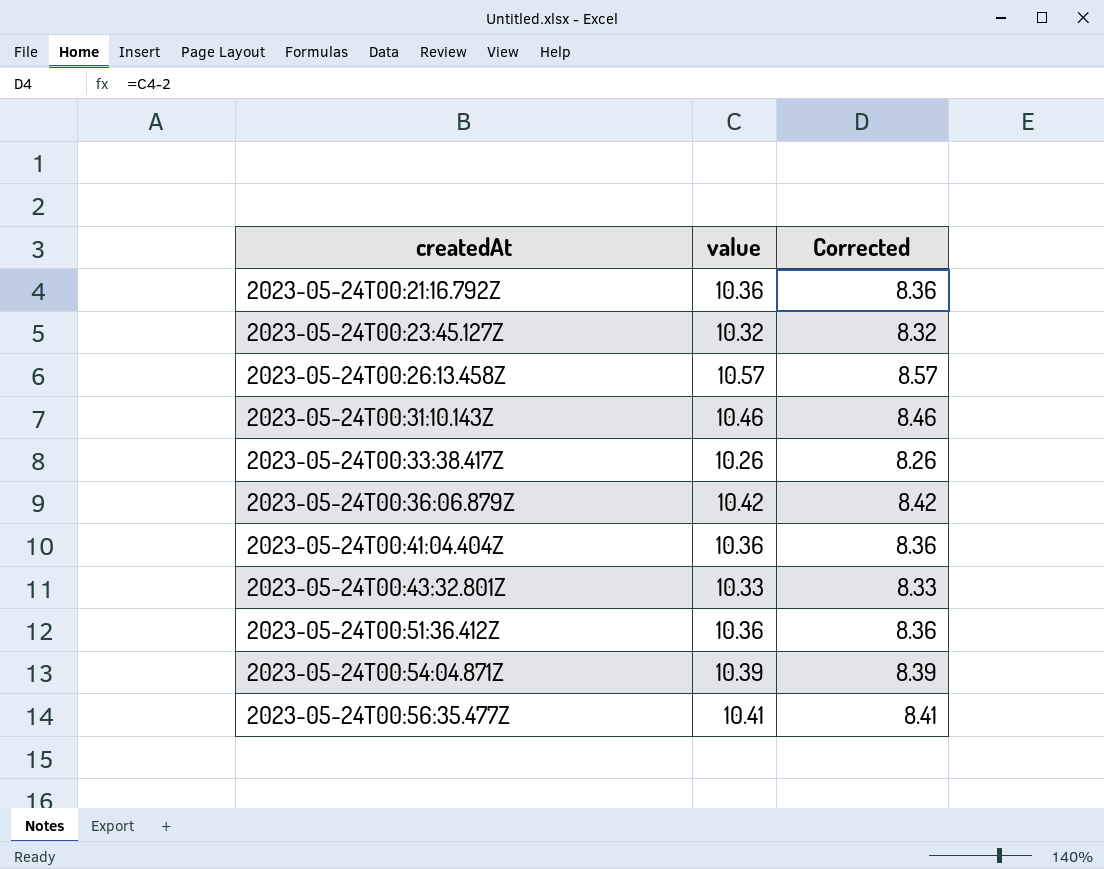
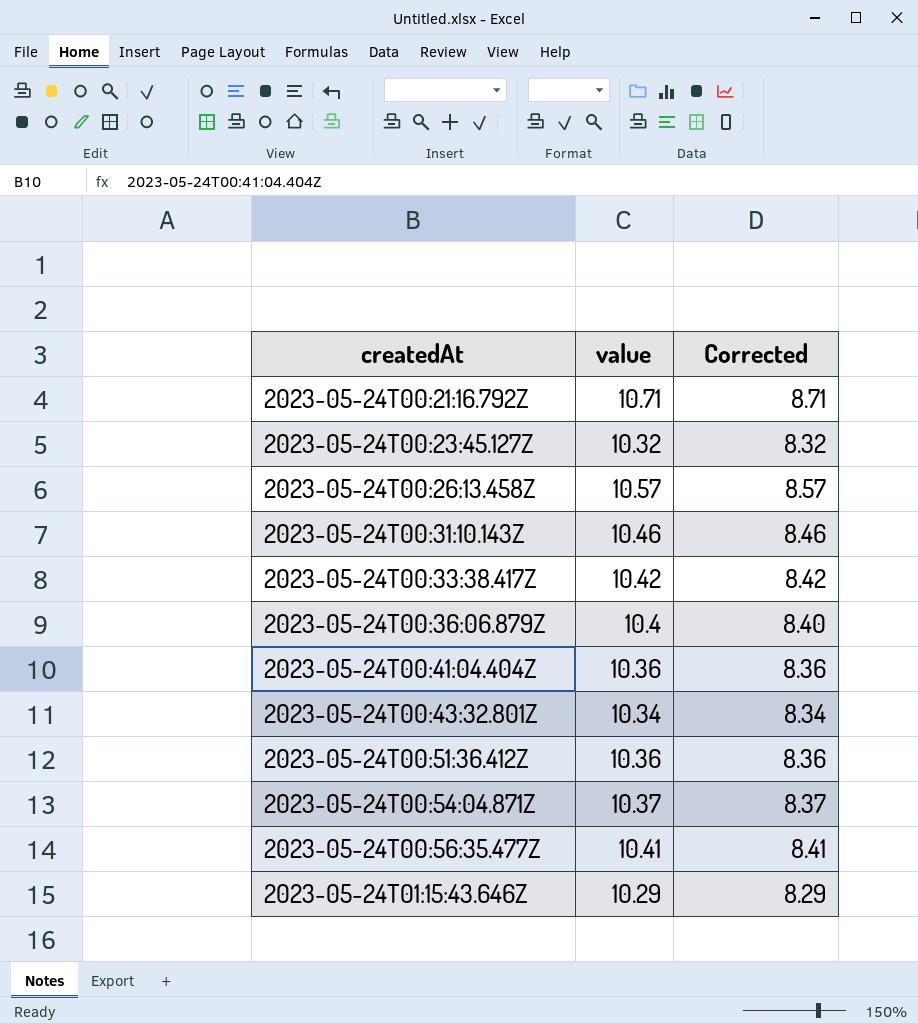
2023-05-24T00:21:16.792Z | value: 10.36 -> 10.71
2023-05-24T00:21:16.792Z | Corrected: 8.36 -> 8.71
2023-05-24T00:33:38.417Z | value: 10.26 -> 10.42
2023-05-24T00:33:38.417Z | Corrected: 8.26 -> 8.42
2023-05-24T00:36:06.879Z | value: 10.42 -> 10.4
2023-05-24T00:36:06.879Z | Corrected: 8.42 -> 8.40
2023-05-24T00:43:32.801Z | value: 10.33 -> 10.34
2023-05-24T00:43:32.801Z | Corrected: 8.33 -> 8.34
2023-05-24T00:54:04.871Z | value: 10.39 -> 10.37
2023-05-24T00:54:04.871Z | Corrected: 8.39 -> 8.37
row 2023-05-24T01:15:43.646Z: none -> 10.29 | 8.29

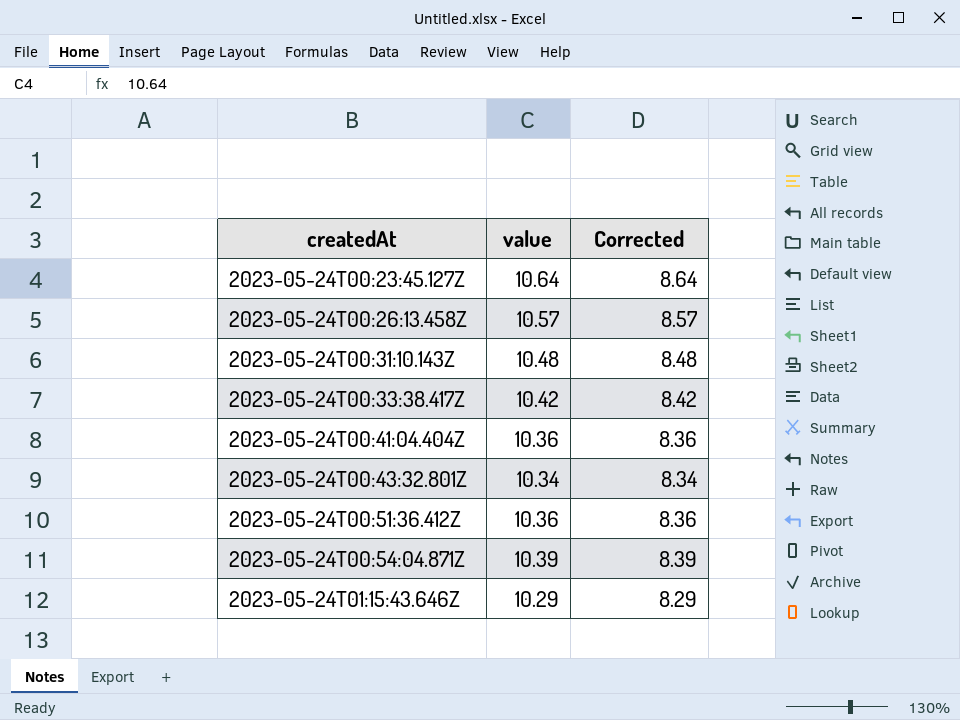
row 2023-05-24T00:21:16.792Z: 10.71 | 8.71 -> none
row 2023-05-24T00:36:06.879Z: 10.4 | 8.40 -> none
row 2023-05-24T00:56:35.477Z: 10.41 | 8.41 -> none
2023-05-24T00:23:45.127Z | value: 10.32 -> 10.64
2023-05-24T00:23:45.127Z | Corrected: 8.32 -> 8.64
2023-05-24T00:31:10.143Z | value: 10.46 -> 10.48
2023-05-24T00:31:10.143Z | Corrected: 8.46 -> 8.48
2023-05-24T00:54:04.871Z | value: 10.37 -> 10.39
2023-05-24T00:54:04.871Z | Corrected: 8.37 -> 8.39

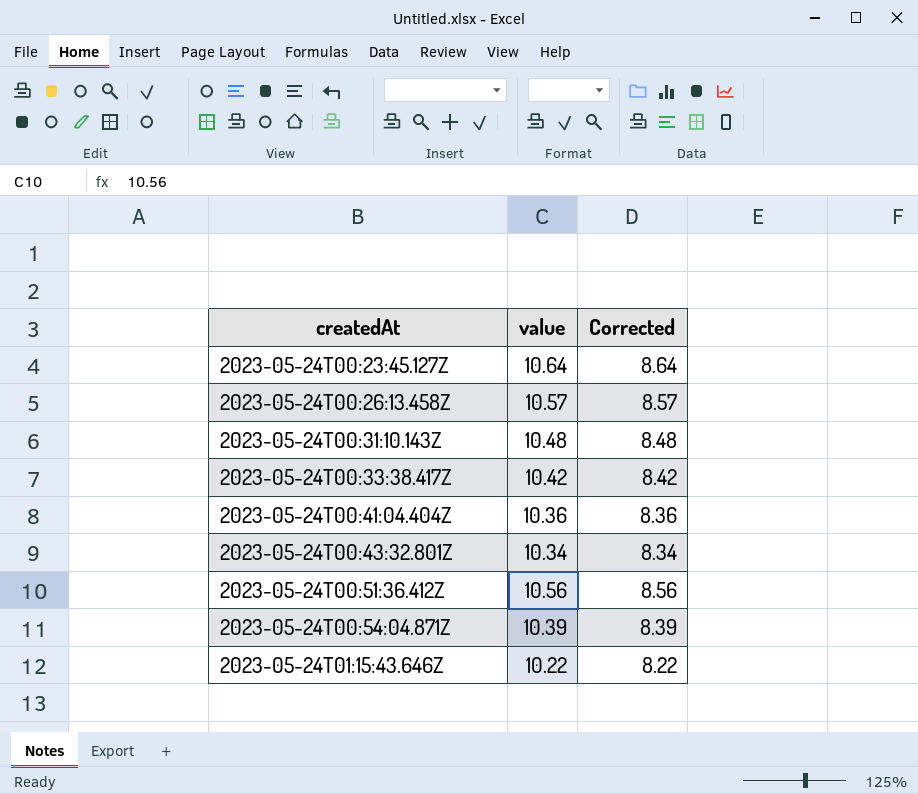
2023-05-24T00:51:36.412Z | value: 10.36 -> 10.56
2023-05-24T00:51:36.412Z | Corrected: 8.36 -> 8.56
2023-05-24T01:15:43.646Z | value: 10.29 -> 10.22
2023-05-24T01:15:43.646Z | Corrected: 8.29 -> 8.22

